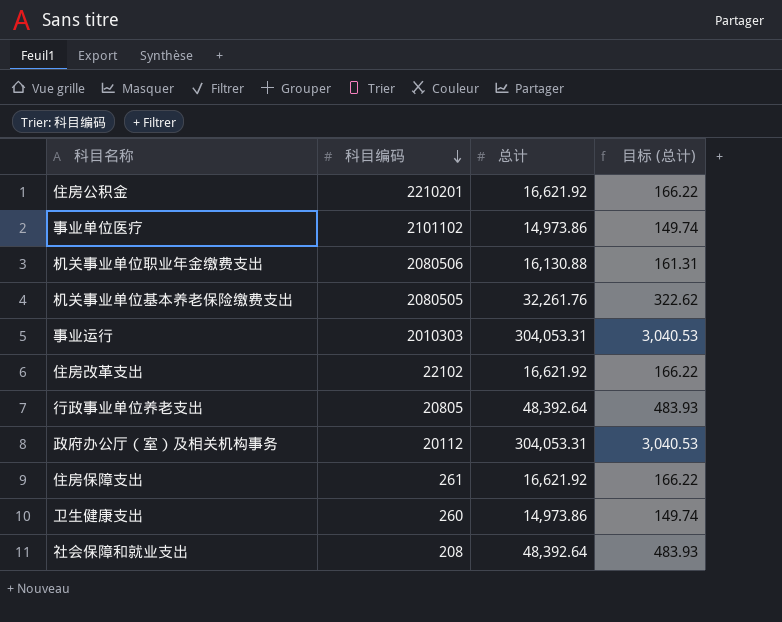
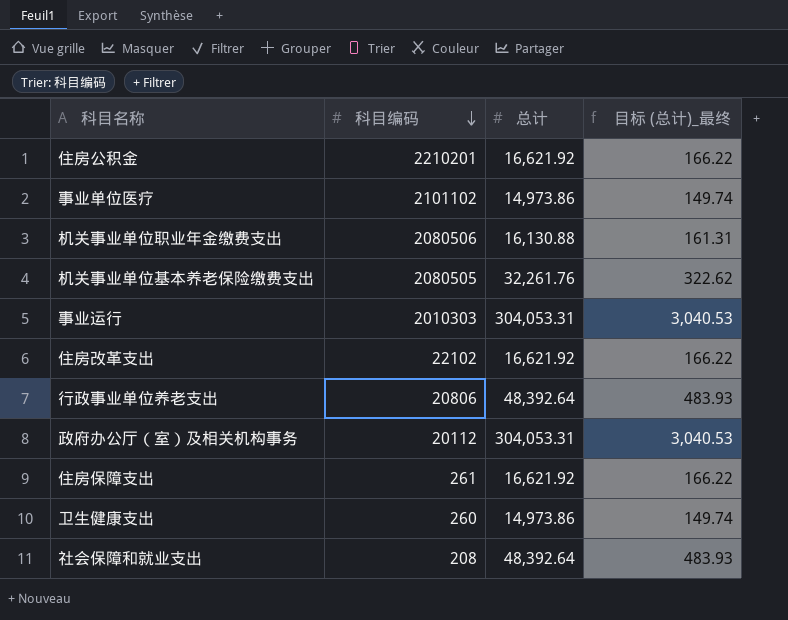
column name: 目标 (总计) -> 目标 (总计)_最终
行政事业单位养老支出 | 科目编码: 20805 -> 20806

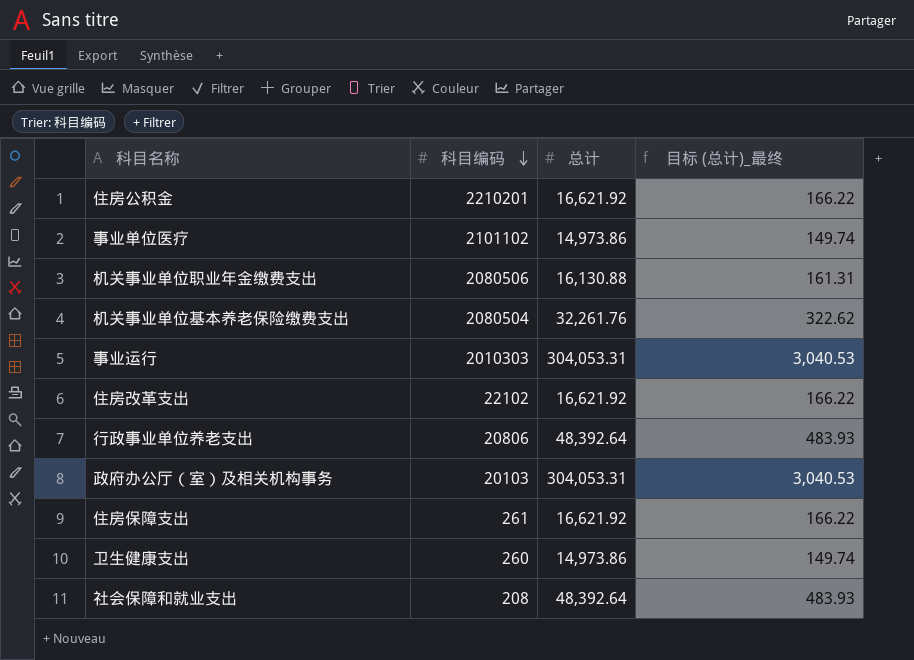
机关事业单位基本养老保险缴费支出 | 科目编码: 2080505 -> 2080504
政府办公厅（室）及相关机构事务 | 科目编码: 20112 -> 20103

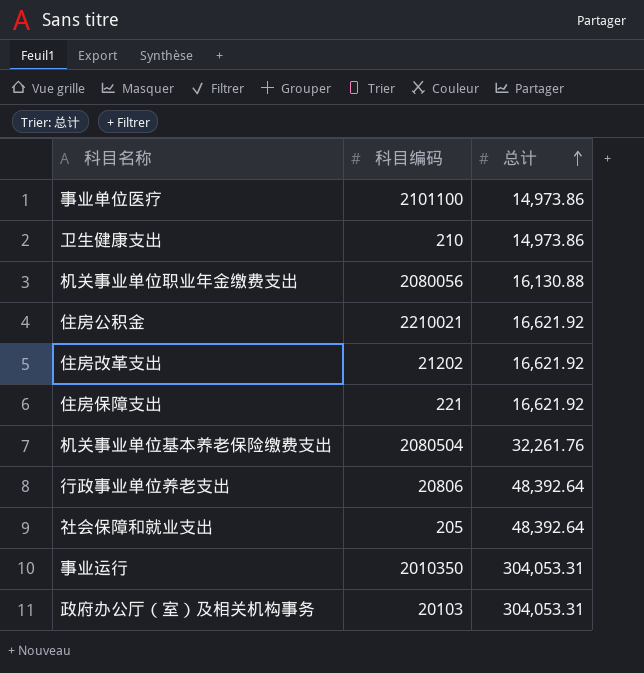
row order: 科目编码 descending -> 总计 ascending
column 目标 (总计)_最终 | formula: [总计] * 0.01 -> none
事业单位医疗 | 科目编码: 2101102 -> 2101100
卫生健康支出 | 科目编码: 260 -> 210
机关事业单位职业年金缴费支出 | 科目编码: 2080506 -> 2080056
住房公积金 | 科目编码: 2210201 -> 2210021
住房改革支出 | 科目编码: 22102 -> 21202
住房保障支出 | 科目编码: 261 -> 221
社会保障和就业支出 | 科目编码: 208 -> 205
事业运行 | 科目编码: 2010303 -> 2010350

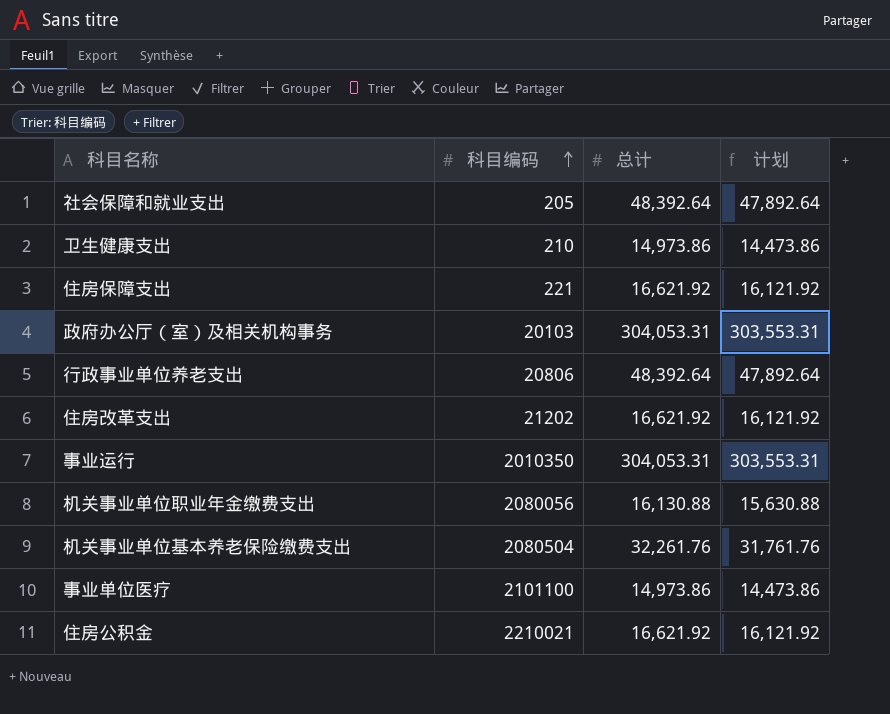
row order: 总计 ascending -> 科目编码 ascending
column 计划 | formula: none -> [总计] - 500

